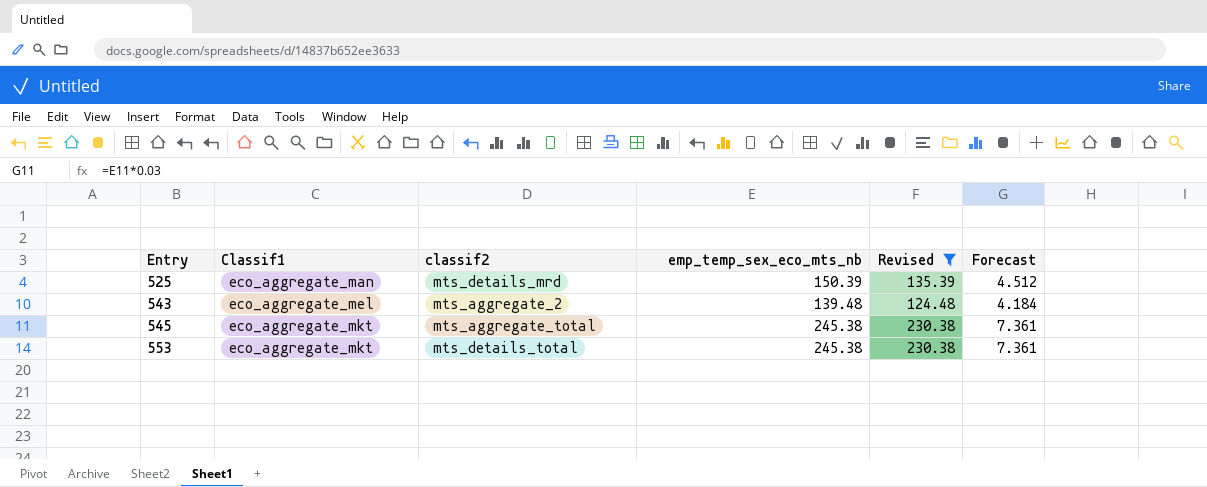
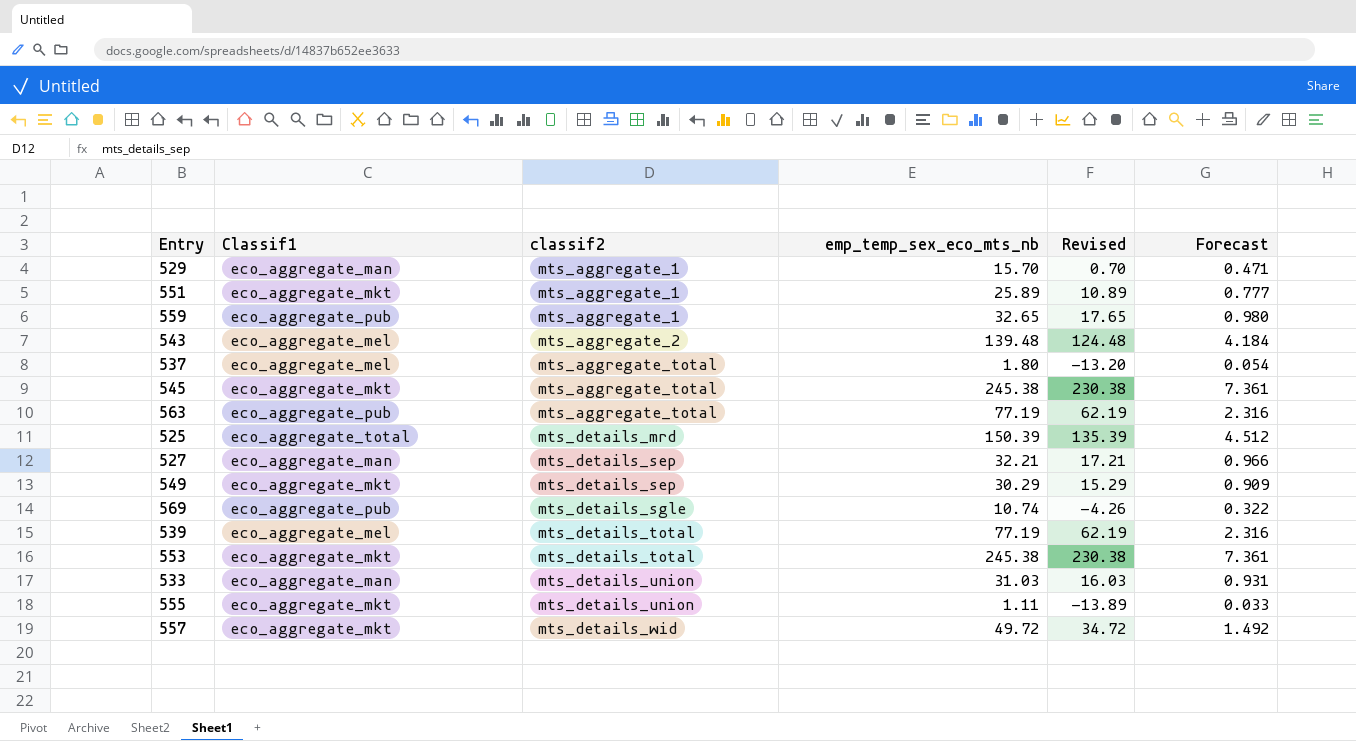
filter: Revised >= 124.48 -> none
row order: Entry ascending -> classif2 ascending
525 | Classif1: eco_aggregate_man -> eco_aggregate_total

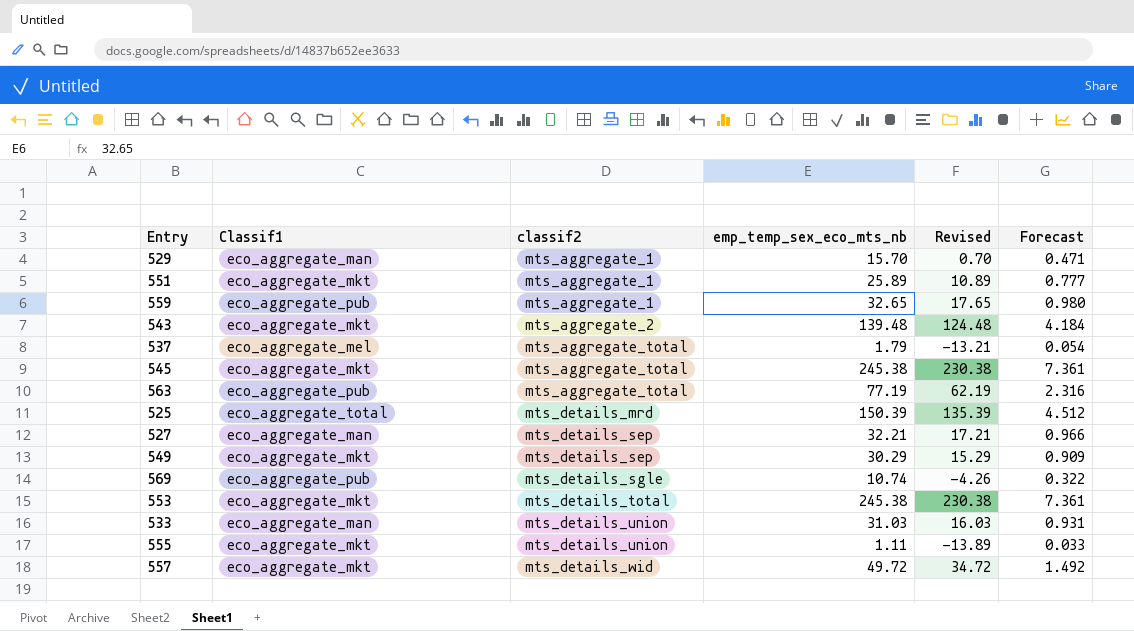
row 539: eco_aggregate_mel | mts_details_total | 77.19 | 62.19 | 2.316 -> none
543 | Classif1: eco_aggregate_mel -> eco_aggregate_mkt
537 | emp_temp_sex_eco_mts_nb: 1.80 -> 1.79
537 | Revised: -13.20 -> -13.21

